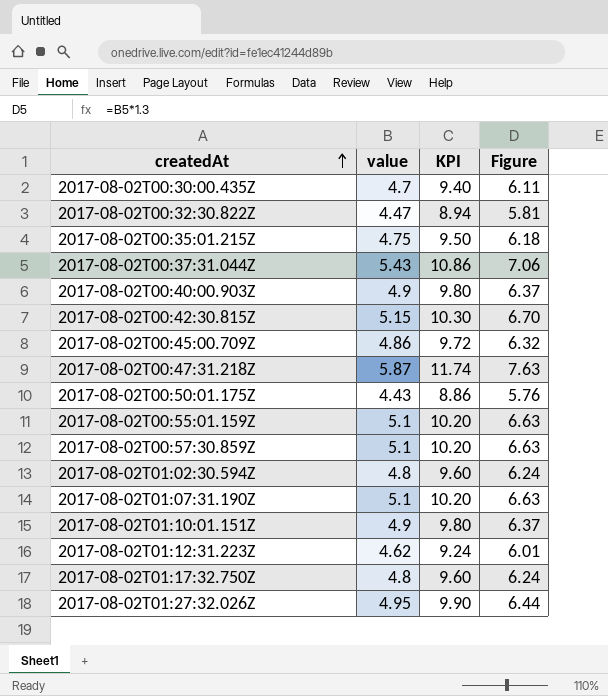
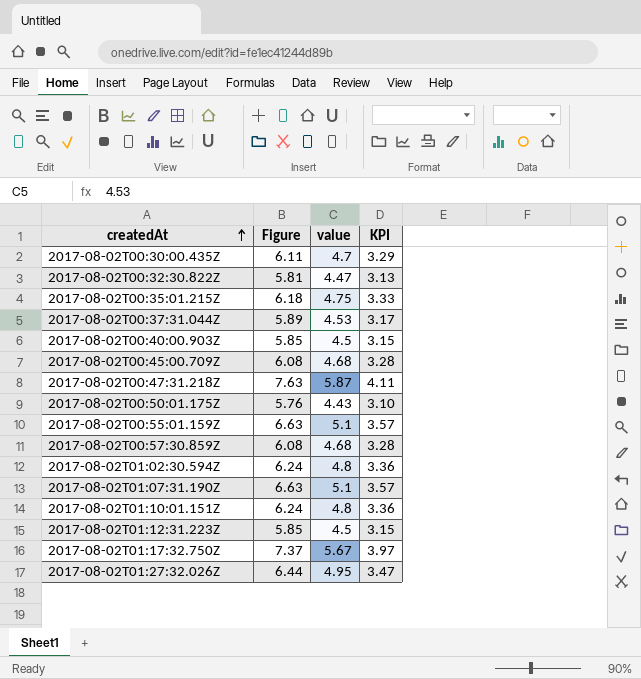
column Figure | position: 4 -> 2
column KPI | formula: [value] * 2 -> [value] * 0.7
row 2017-08-02T00:42:30.815Z: 5.15 | 10.30 | 6.70 -> none
2017-08-02T00:37:31.044Z | Figure: 7.06 -> 5.89
2017-08-02T00:37:31.044Z | value: 5.43 -> 4.53
2017-08-02T00:40:00.903Z | Figure: 6.37 -> 5.85
2017-08-02T00:40:00.903Z | value: 4.9 -> 4.5
2017-08-02T00:45:00.709Z | Figure: 6.32 -> 6.08
2017-08-02T00:45:00.709Z | value: 4.86 -> 4.68
2017-08-02T00:57:30.859Z | Figure: 6.63 -> 6.08
2017-08-02T00:57:30.859Z | value: 5.1 -> 4.68
2017-08-02T01:10:01.151Z | Figure: 6.37 -> 6.24
2017-08-02T01:10:01.151Z | value: 4.9 -> 4.8
2017-08-02T01:12:31.223Z | Figure: 6.01 -> 5.85
2017-08-02T01:12:31.223Z | value: 4.62 -> 4.5
2017-08-02T01:17:32.750Z | Figure: 6.24 -> 7.37
2017-08-02T01:17:32.750Z | value: 4.8 -> 5.67

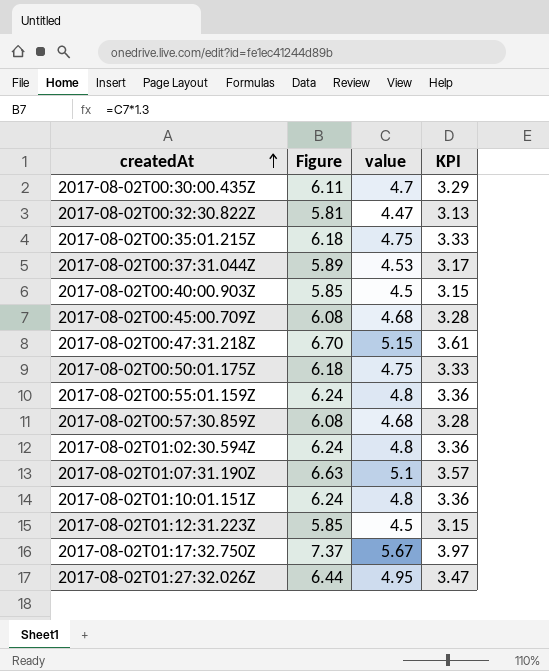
2017-08-02T00:47:31.218Z | Figure: 7.63 -> 6.70
2017-08-02T00:47:31.218Z | value: 5.87 -> 5.15
2017-08-02T00:47:31.218Z | KPI: 4.11 -> 3.61
2017-08-02T00:50:01.175Z | Figure: 5.76 -> 6.18
2017-08-02T00:50:01.175Z | value: 4.43 -> 4.75
2017-08-02T00:50:01.175Z | KPI: 3.10 -> 3.33
2017-08-02T00:55:01.159Z | Figure: 6.63 -> 6.24
2017-08-02T00:55:01.159Z | value: 5.1 -> 4.8
2017-08-02T00:55:01.159Z | KPI: 3.57 -> 3.36

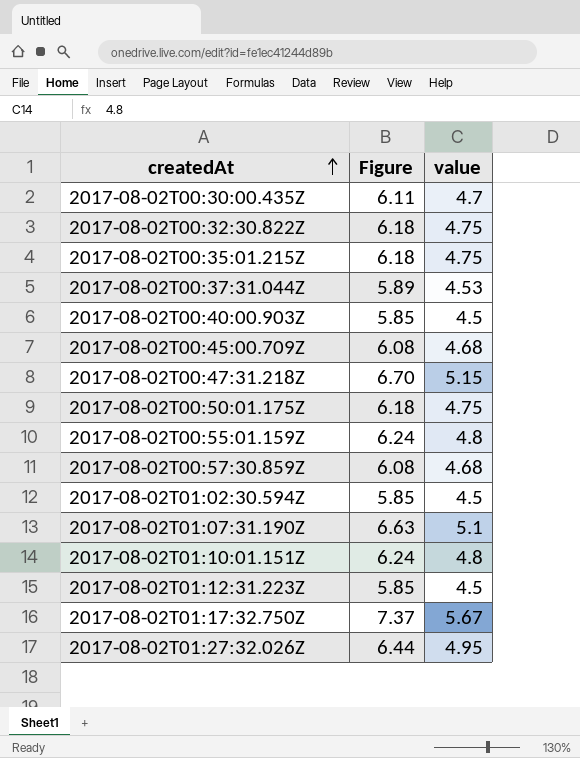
column KPI | formula: [value] * 0.7 -> none
2017-08-02T00:32:30.822Z | Figure: 5.81 -> 6.18
2017-08-02T00:32:30.822Z | value: 4.47 -> 4.75
2017-08-02T01:02:30.594Z | Figure: 6.24 -> 5.85
2017-08-02T01:02:30.594Z | value: 4.8 -> 4.5

